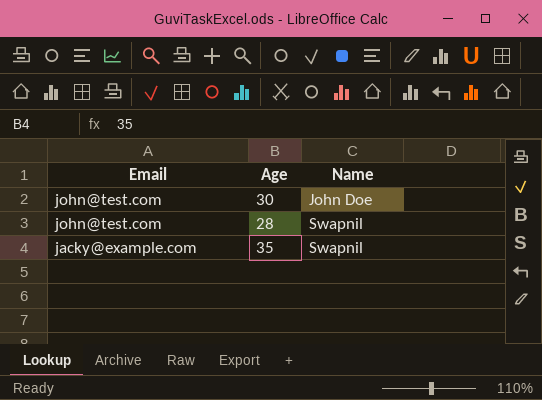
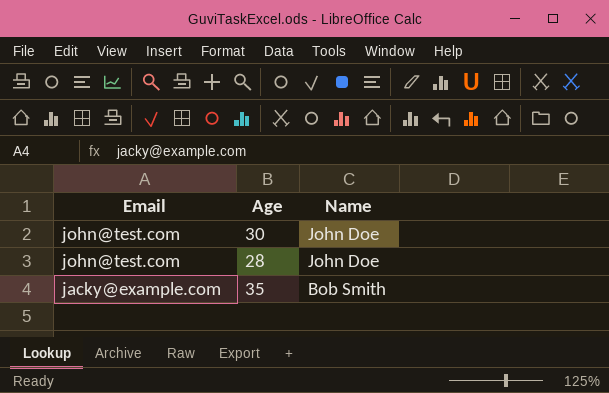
28 | Name: Swapnil -> John Doe
35 | Name: Swapnil -> Bob Smith

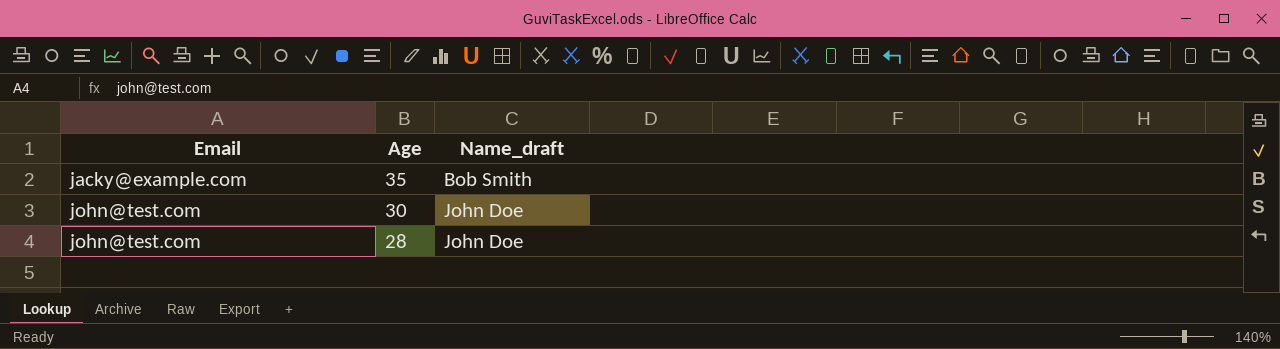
row order: Email descending -> Email ascending
column name: Name -> Name_draft

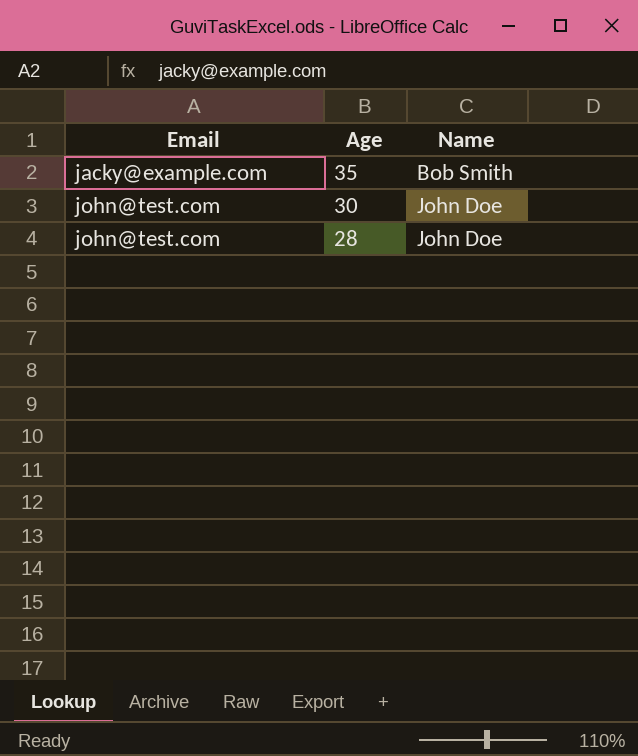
column name: Name_draft -> Name

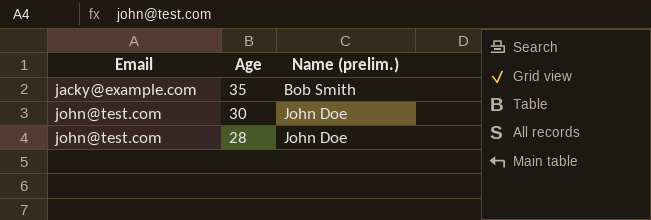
column name: Name -> Name (prelim.)

